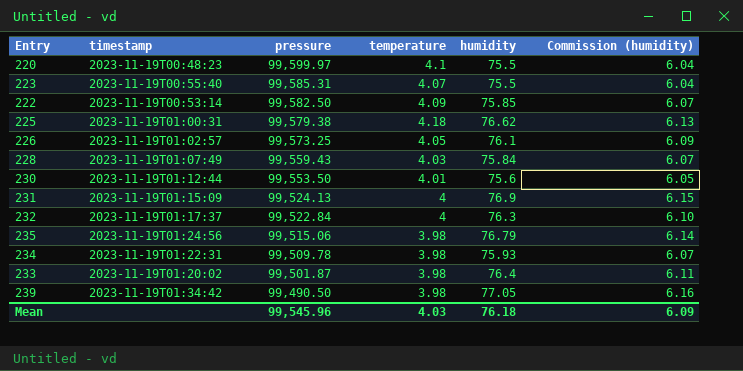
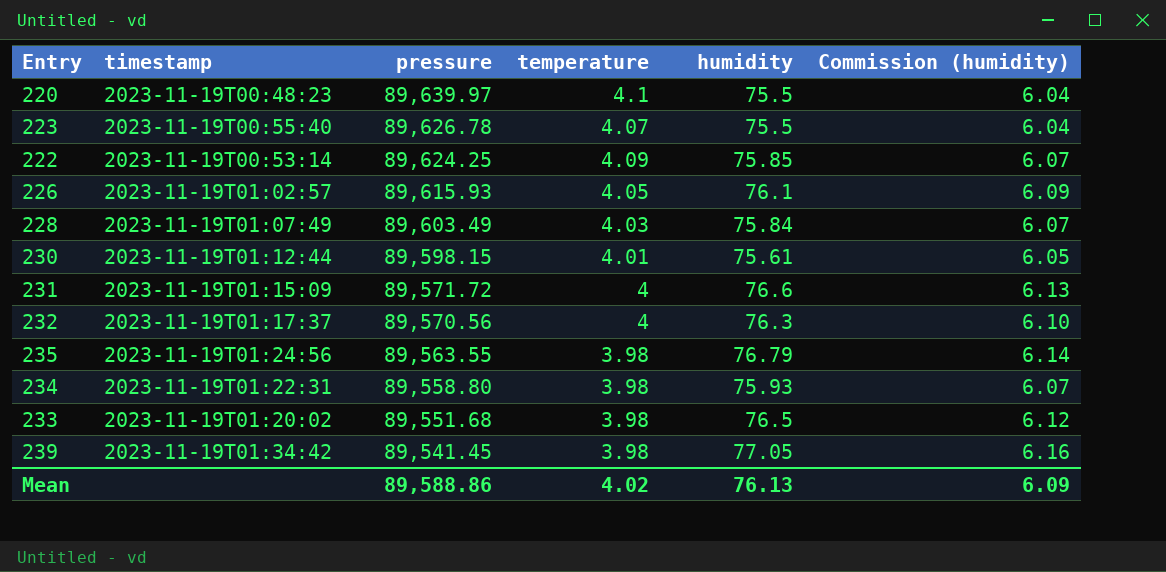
row 225: 2023-11-19T01:00:31 | 99,579.38 | 4.18 | 76.62 | 6.13 -> none
220 | pressure: 99,599.97 -> 89,639.97
223 | pressure: 99,585.31 -> 89,626.78
222 | pressure: 99,582.50 -> 89,624.25
226 | pressure: 99,573.25 -> 89,615.93
228 | pressure: 99,559.43 -> 89,603.49
230 | pressure: 99,553.50 -> 89,598.15
230 | humidity: 75.6 -> 75.61
231 | pressure: 99,524.13 -> 89,571.72
231 | humidity: 76.9 -> 76.6
231 | Commission (humidity): 6.15 -> 6.13
232 | pressure: 99,522.84 -> 89,570.56
235 | pressure: 99,515.06 -> 89,563.55
234 | pressure: 99,509.78 -> 89,558.80
233 | pressure: 99,501.87 -> 89,551.68
233 | humidity: 76.4 -> 76.5
233 | Commission (humidity): 6.11 -> 6.12
239 | pressure: 99,490.50 -> 89,541.45
Mean | pressure: 99,545.96 -> 89,588.86
Mean | temperature: 4.03 -> 4.02
Mean | humidity: 76.18 -> 76.13

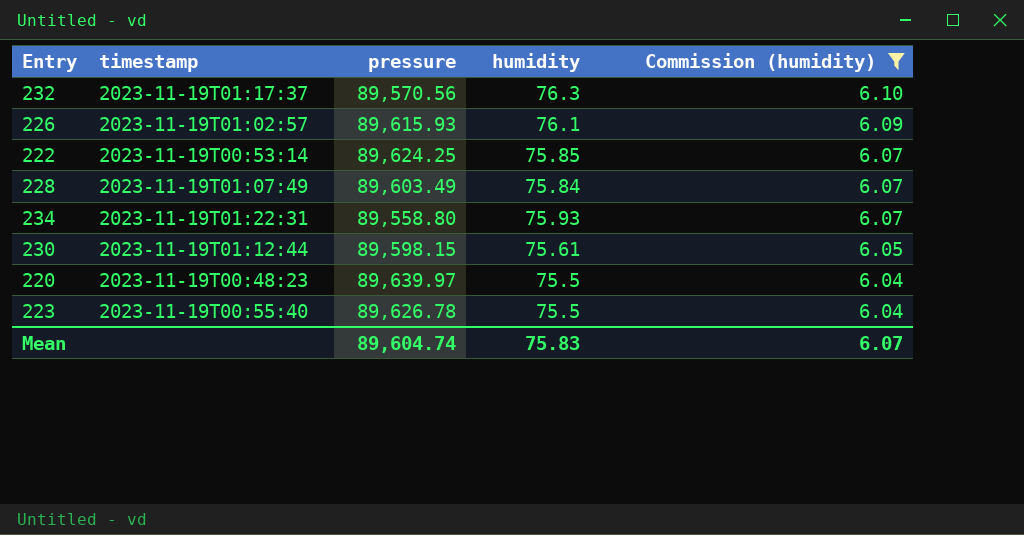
filter: none -> Commission (humidity) <= 6.10
row order: pressure descending -> Commission (humidity) descending
column temperature | position: 4 -> none
Mean | pressure: 89,588.86 -> 89,604.74
Mean | humidity: 76.13 -> 75.83
Mean | Commission (humidity): 6.09 -> 6.07

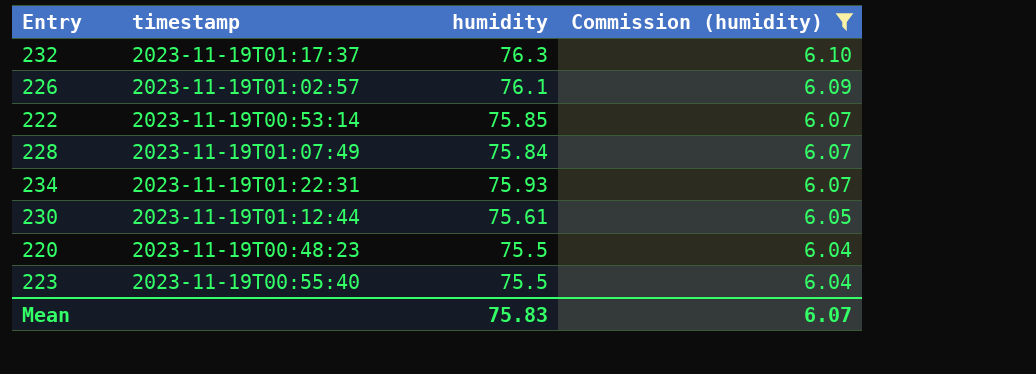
column pressure | position: 3 -> none

